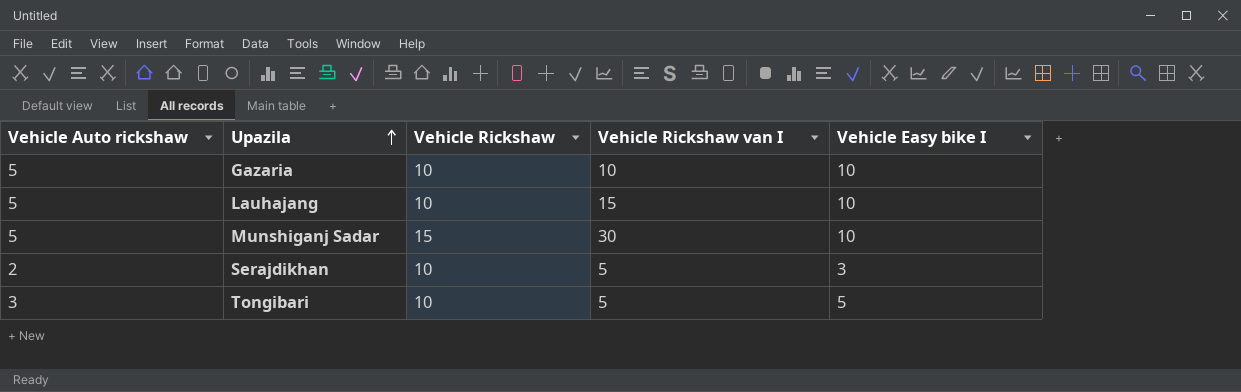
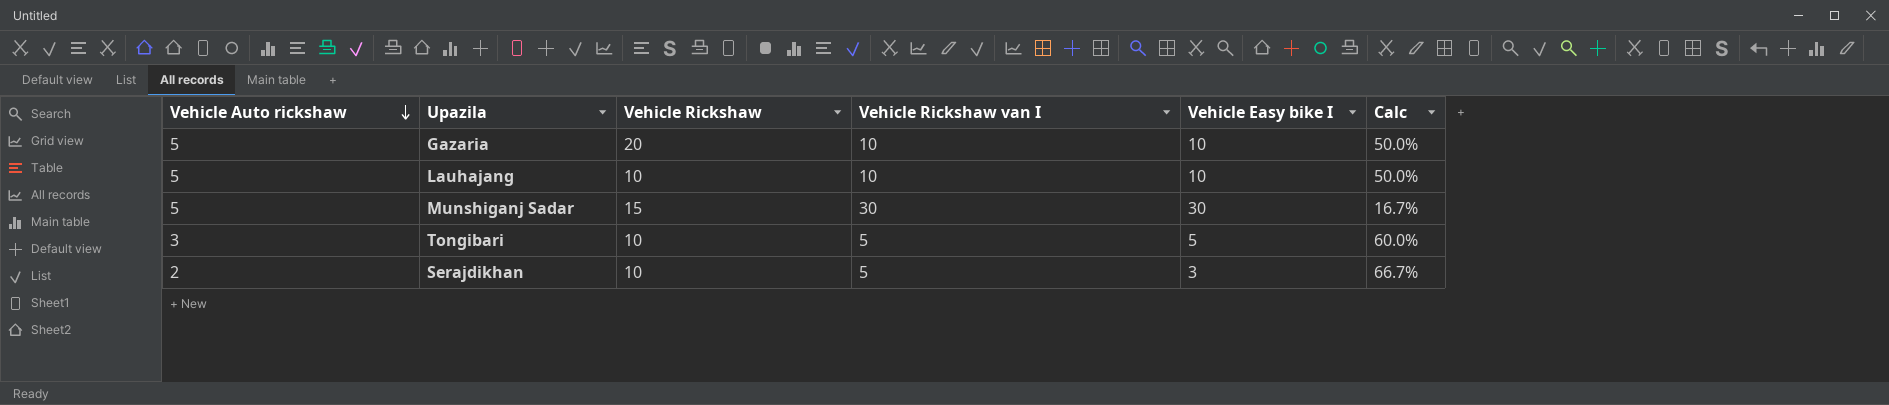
row order: Upazila ascending -> Vehicle Auto rickshaw descending
column Calc | formula: none -> [Vehicle Auto rickshaw] / [Vehicle Easy bike I]
Gazaria | Vehicle Rickshaw: 10 -> 20
Lauhajang | Vehicle Rickshaw van I: 15 -> 10
Munshiganj Sadar | Vehicle Easy bike I: 10 -> 30

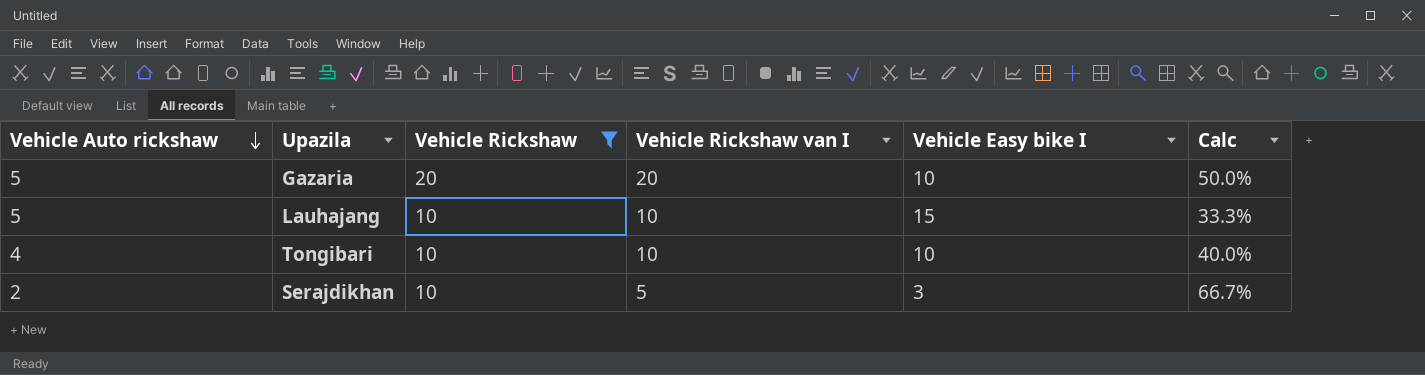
filter: none -> Vehicle Rickshaw != 15
Gazaria | Vehicle Rickshaw van I: 10 -> 20
Lauhajang | Vehicle Easy bike I: 10 -> 15
Lauhajang | Calc: 50.0% -> 33.3%
Tongibari | Vehicle Auto rickshaw: 3 -> 4
Tongibari | Vehicle Rickshaw van I: 5 -> 10
Tongibari | Vehicle Easy bike I: 5 -> 10
Tongibari | Calc: 60.0% -> 40.0%

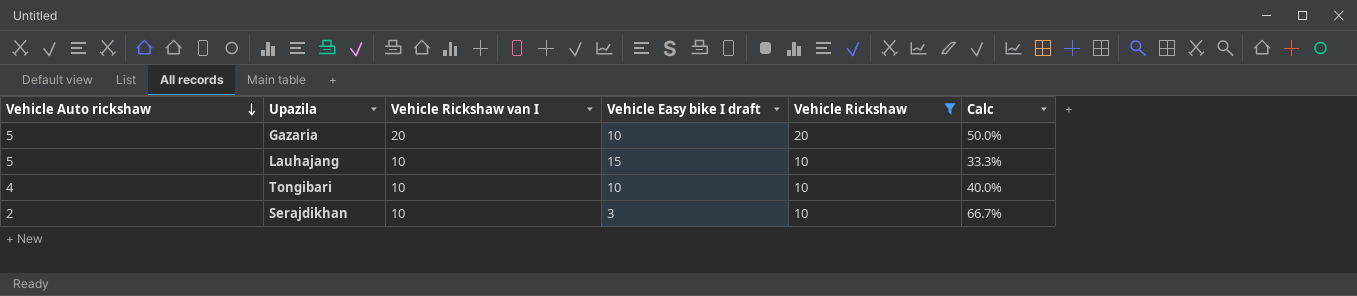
column name: Vehicle Easy bike I -> Vehicle Easy bike I draft
column Vehicle Rickshaw | position: 3 -> 5
Serajdikhan | Vehicle Rickshaw van I: 5 -> 10

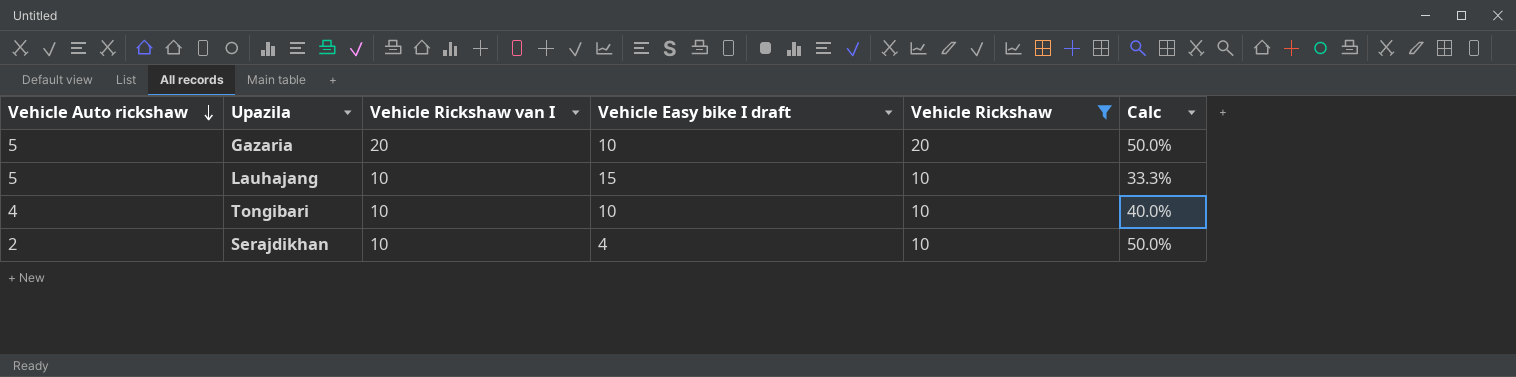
Serajdikhan | Vehicle Easy bike I draft: 3 -> 4
Serajdikhan | Calc: 66.7% -> 50.0%

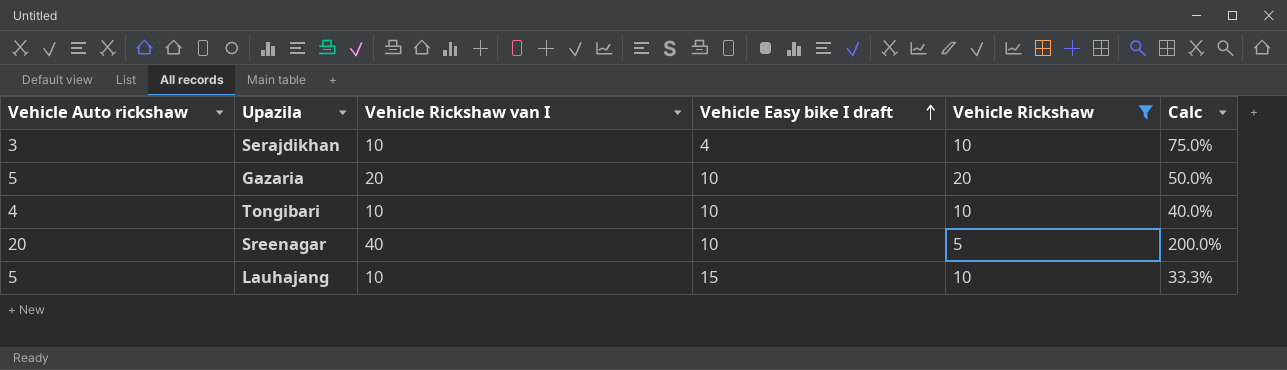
row order: Vehicle Auto rickshaw descending -> Vehicle Easy bike I draft ascending
Serajdikhan | Vehicle Auto rickshaw: 2 -> 3
Serajdikhan | Calc: 50.0% -> 75.0%
row Sreenagar: none -> 20 | 40 | 10 | 5 | 200.0%

